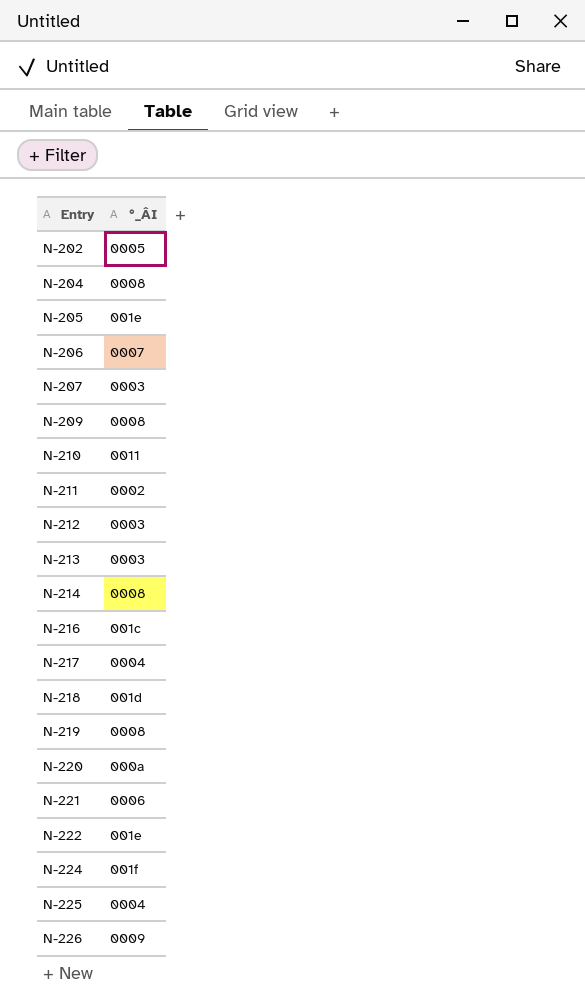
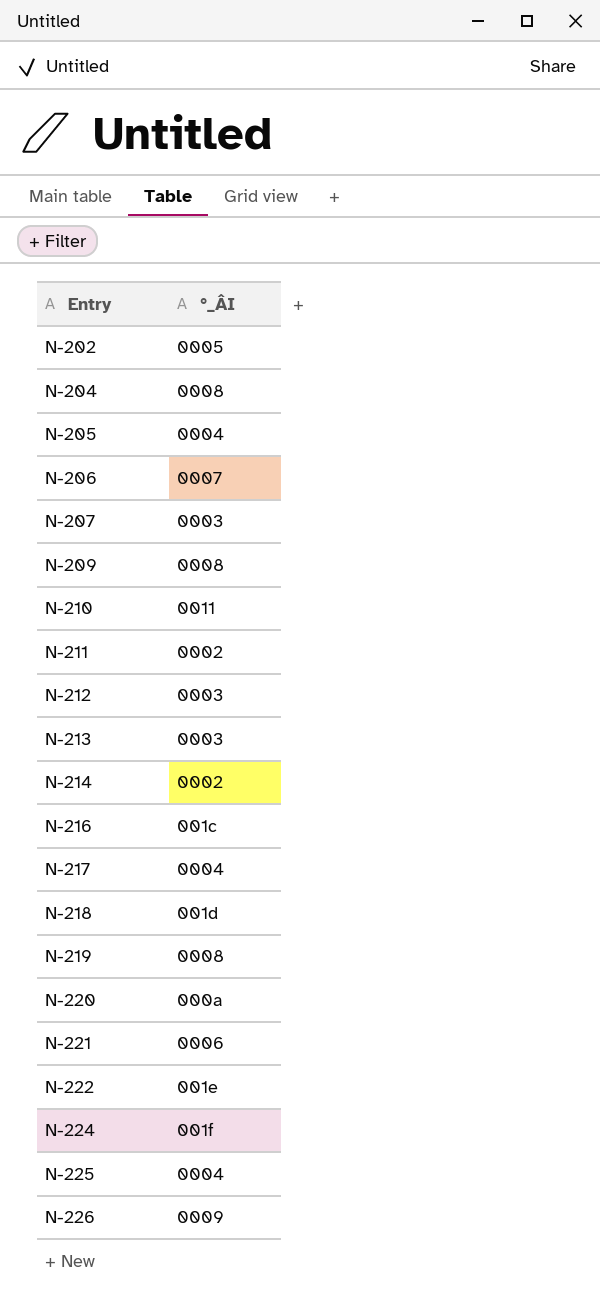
N-205 | °_ÂI: 001e -> 0004
N-214 | °_ÂI: 0008 -> 0002

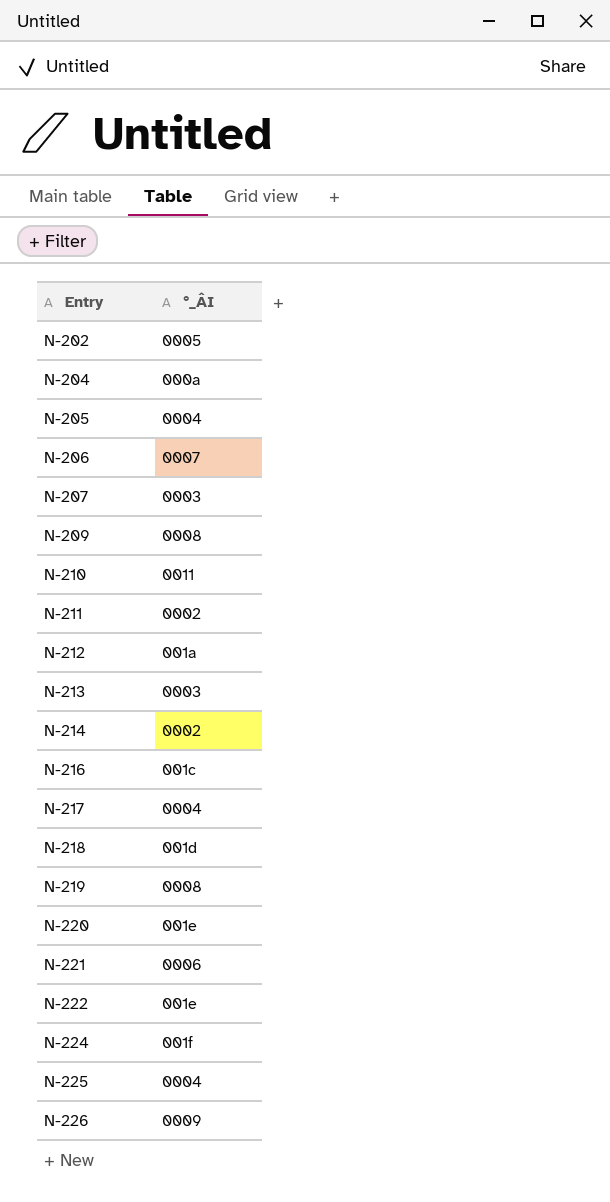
N-204 | °_ÂI: 0008 -> 000a
N-212 | °_ÂI: 0003 -> 001a
N-220 | °_ÂI: 000a -> 001e

